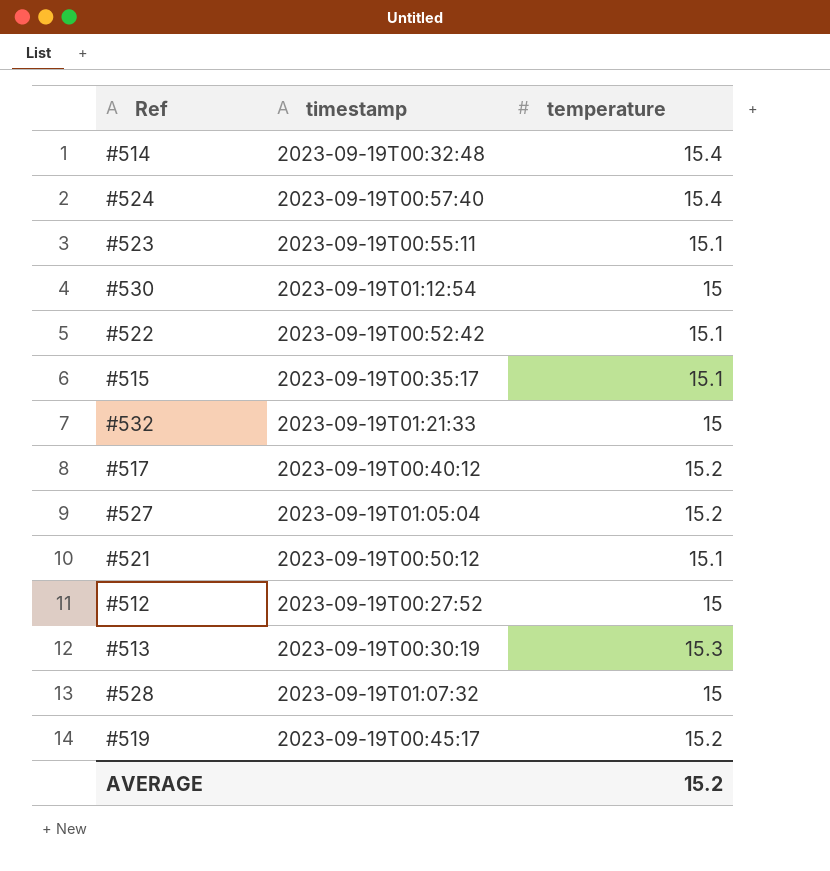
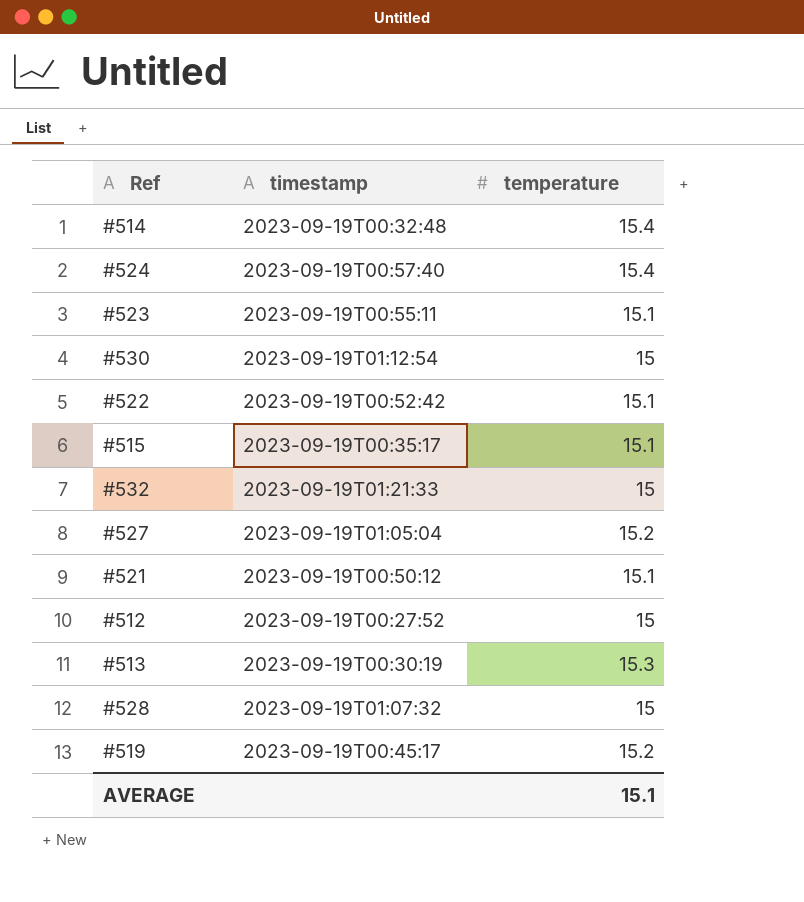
row #517: 2023-09-19T00:40:12 | 15.2 -> none
AVERAGE | temperature: 15.2 -> 15.1

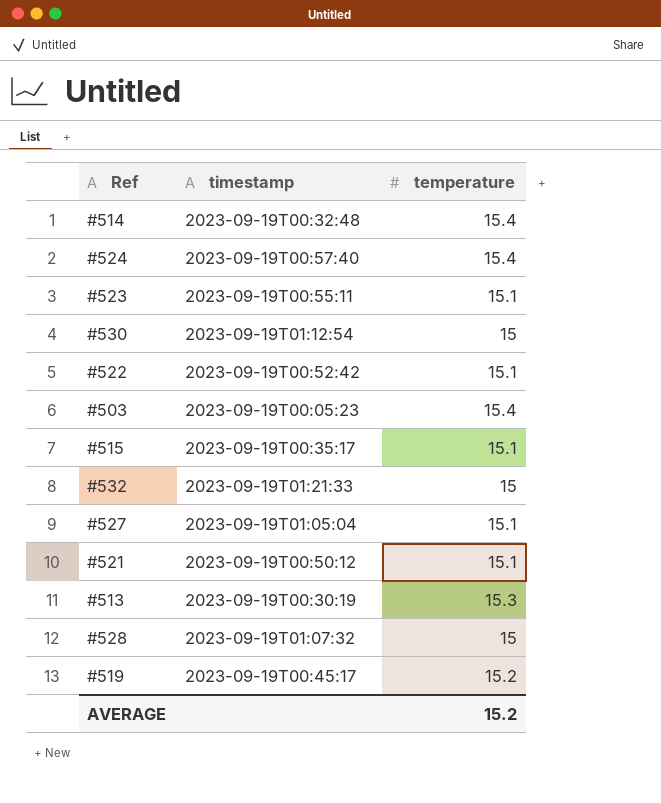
row #512: 2023-09-19T00:27:52 | 15 -> none
row #503: none -> 2023-09-19T00:05:23 | 15.4
#527 | temperature: 15.2 -> 15.1
AVERAGE | temperature: 15.1 -> 15.2

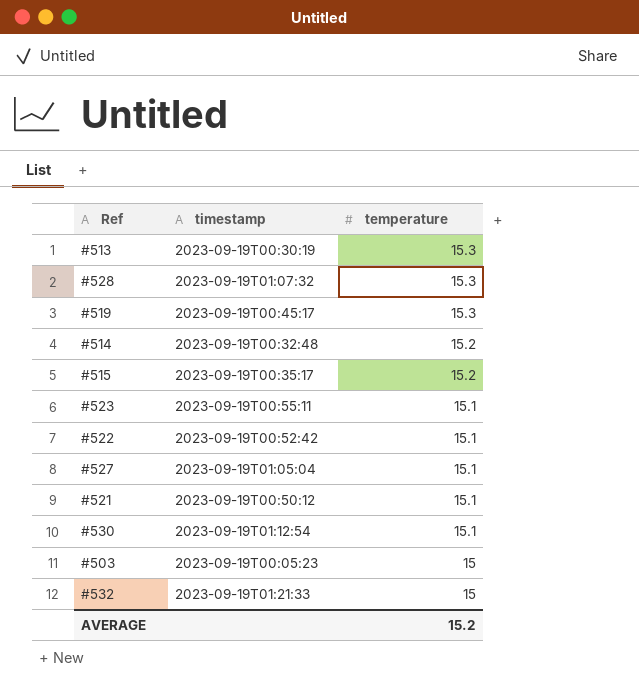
row order: none -> temperature descending
row #524: 2023-09-19T00:57:40 | 15.4 -> none
#528 | temperature: 15 -> 15.3
#519 | temperature: 15.2 -> 15.3
#514 | temperature: 15.4 -> 15.2
#515 | temperature: 15.1 -> 15.2
#530 | temperature: 15 -> 15.1
#503 | temperature: 15.4 -> 15

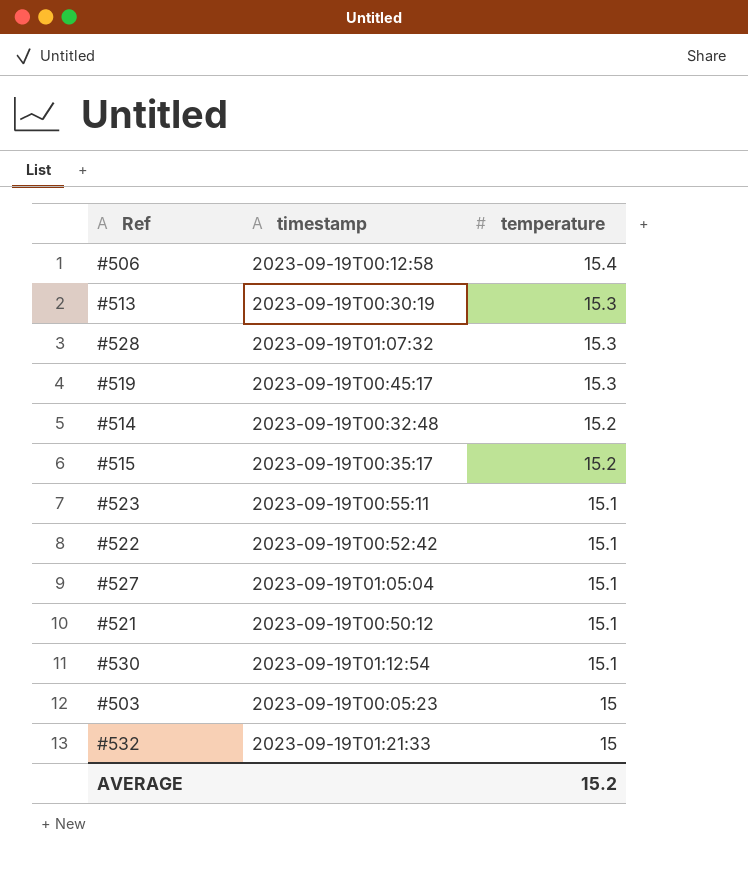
row #506: none -> 2023-09-19T00:12:58 | 15.4

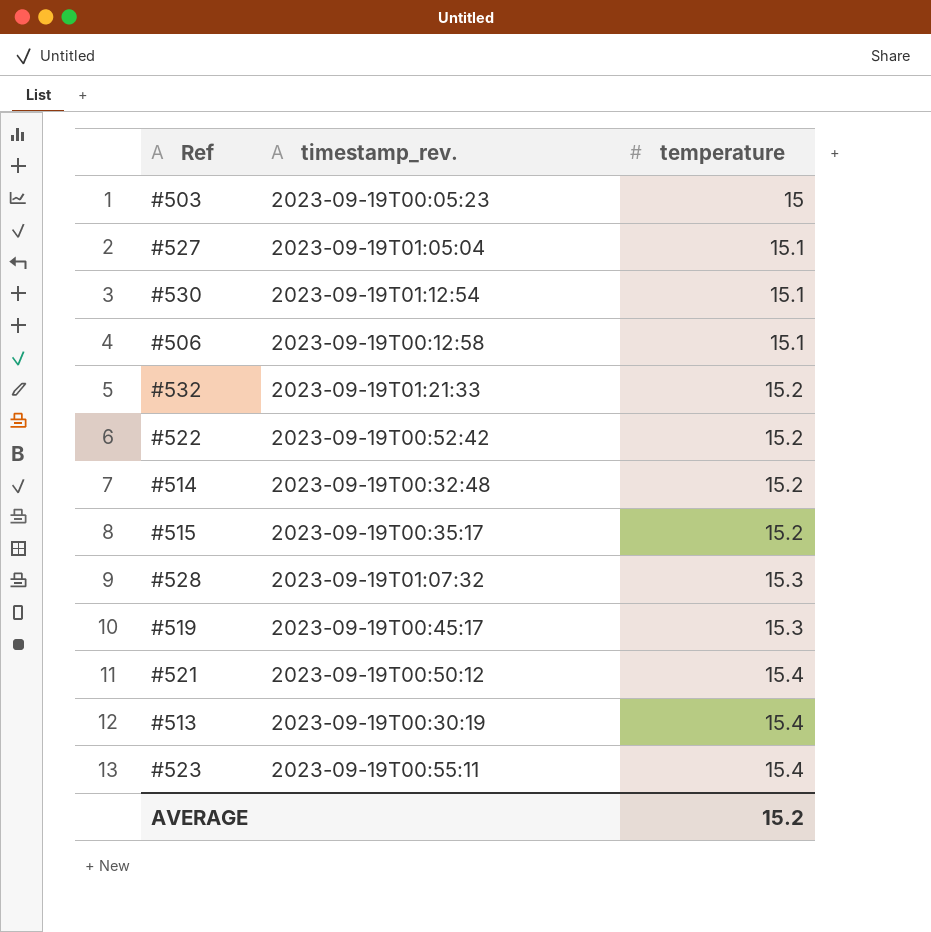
row order: temperature descending -> temperature ascending
column name: timestamp -> timestamp_rev.
#506 | temperature: 15.4 -> 15.1
#532 | temperature: 15 -> 15.2
#522 | temperature: 15.1 -> 15.2
#521 | temperature: 15.1 -> 15.4
#513 | temperature: 15.3 -> 15.4
#523 | temperature: 15.1 -> 15.4

